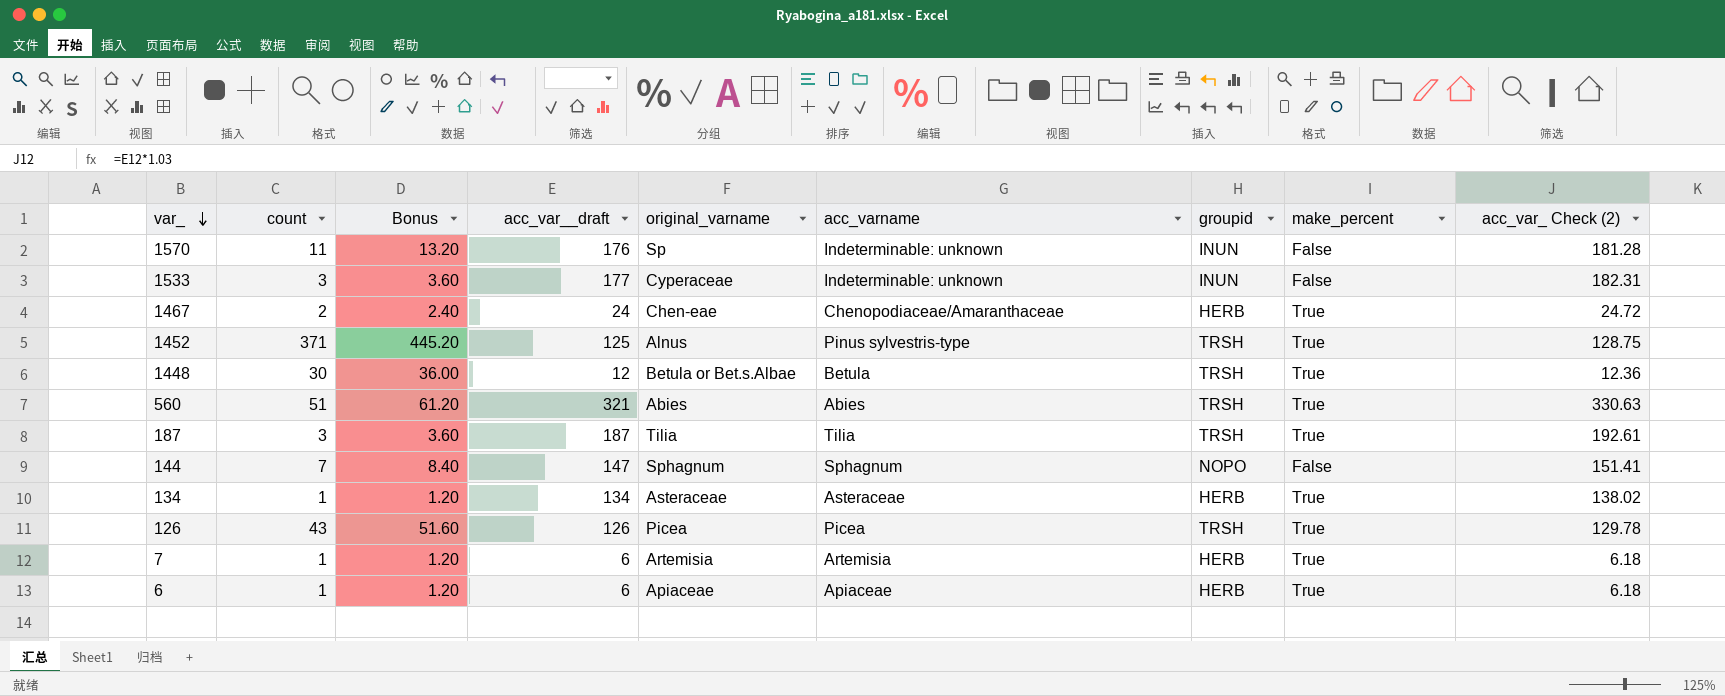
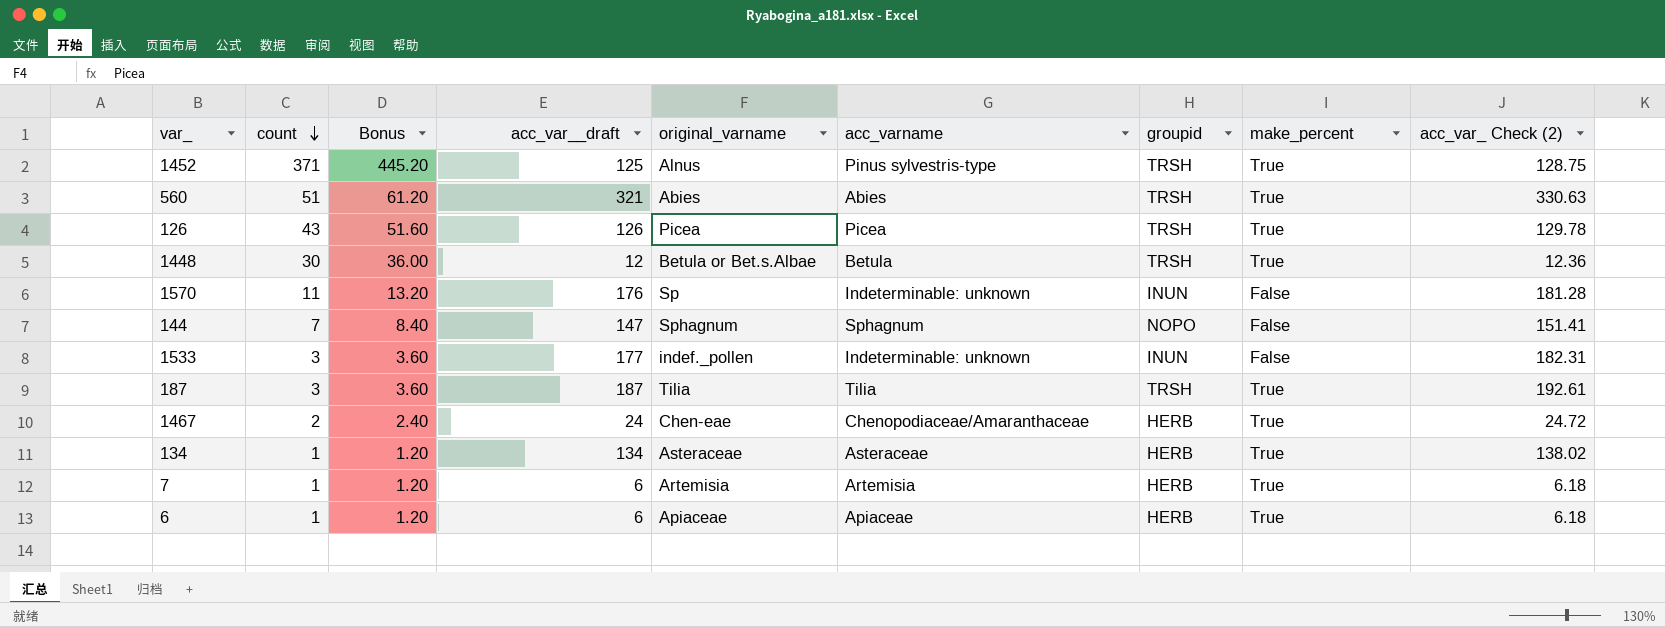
row order: var_ descending -> count descending
1533 | original_varname: Cyperaceae -> indef._pollen

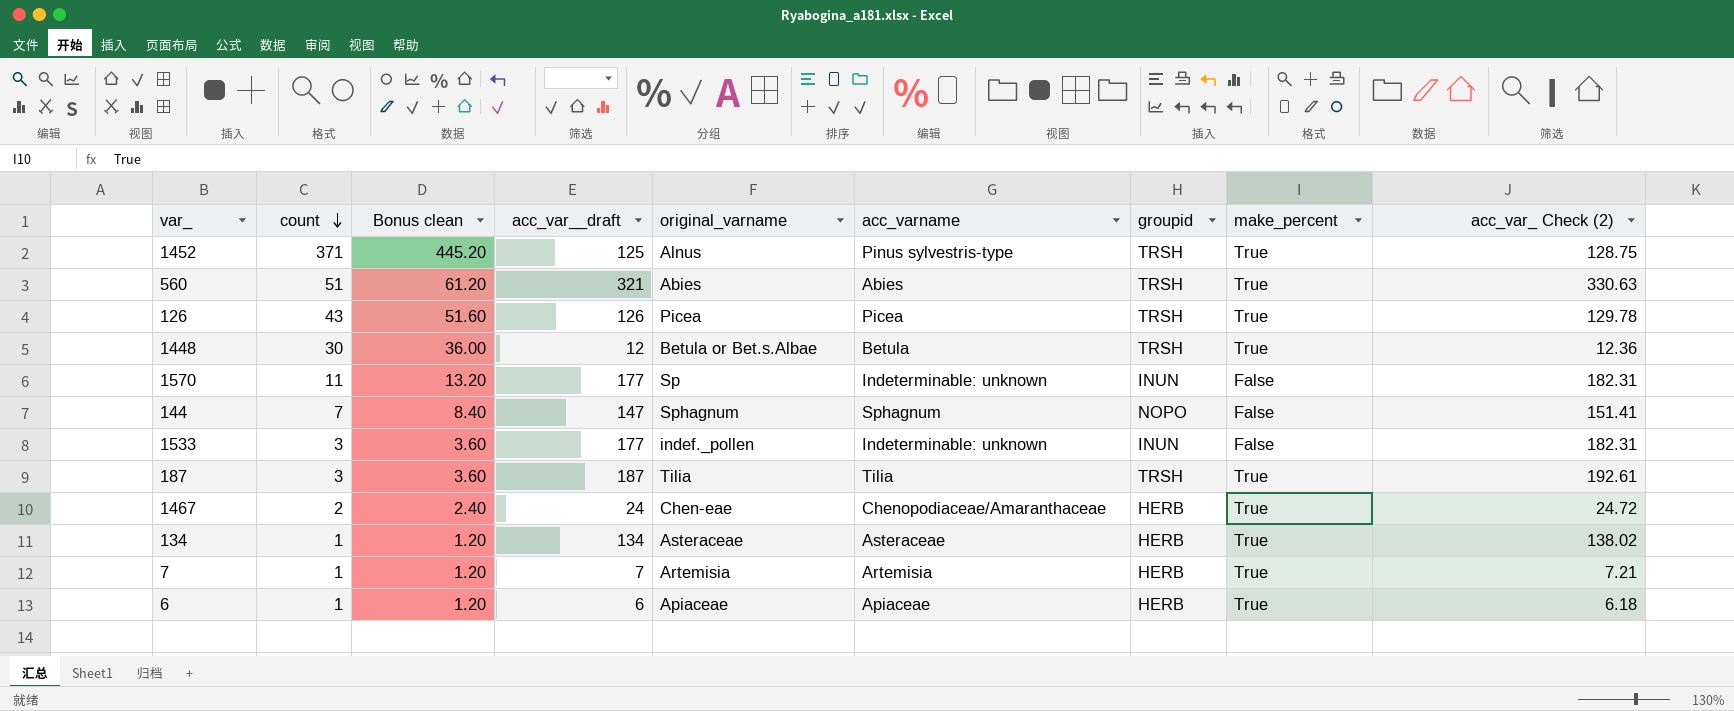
column name: Bonus -> Bonus clean
1570 | acc_var__draft: 176 -> 177
1570 | acc_var_ Check (2): 181.28 -> 182.31
7 | acc_var__draft: 6 -> 7
7 | acc_var_ Check (2): 6.18 -> 7.21

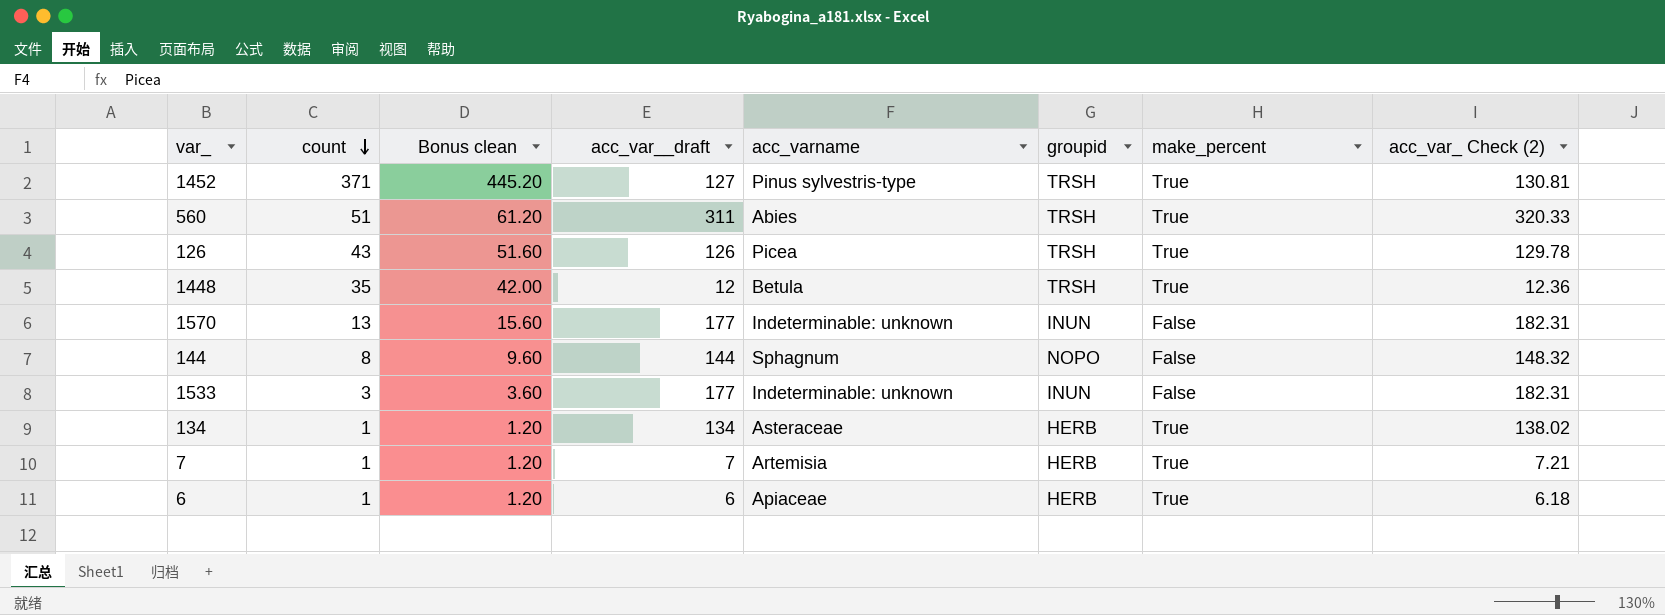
column original_varname | position: 5 -> none
row 187: 3 | 3.60 | 187 | Tilia | Tilia | TRSH | True | 192.61 -> none
row 1467: 2 | 2.40 | 24 | Chen-eae | Chenopodiaceae/Amaranthaceae | HERB | True | 24.72 -> none
1452 | acc_var__draft: 125 -> 127
1452 | acc_var_ Check (2): 128.75 -> 130.81
560 | acc_var__draft: 321 -> 311
560 | acc_var_ Check (2): 330.63 -> 320.33
1448 | count: 30 -> 35
1448 | Bonus clean: 36.00 -> 42.00
1570 | count: 11 -> 13
1570 | Bonus clean: 13.20 -> 15.60
144 | count: 7 -> 8
144 | Bonus clean: 8.40 -> 9.60
144 | acc_var__draft: 147 -> 144
144 | acc_var_ Check (2): 151.41 -> 148.32

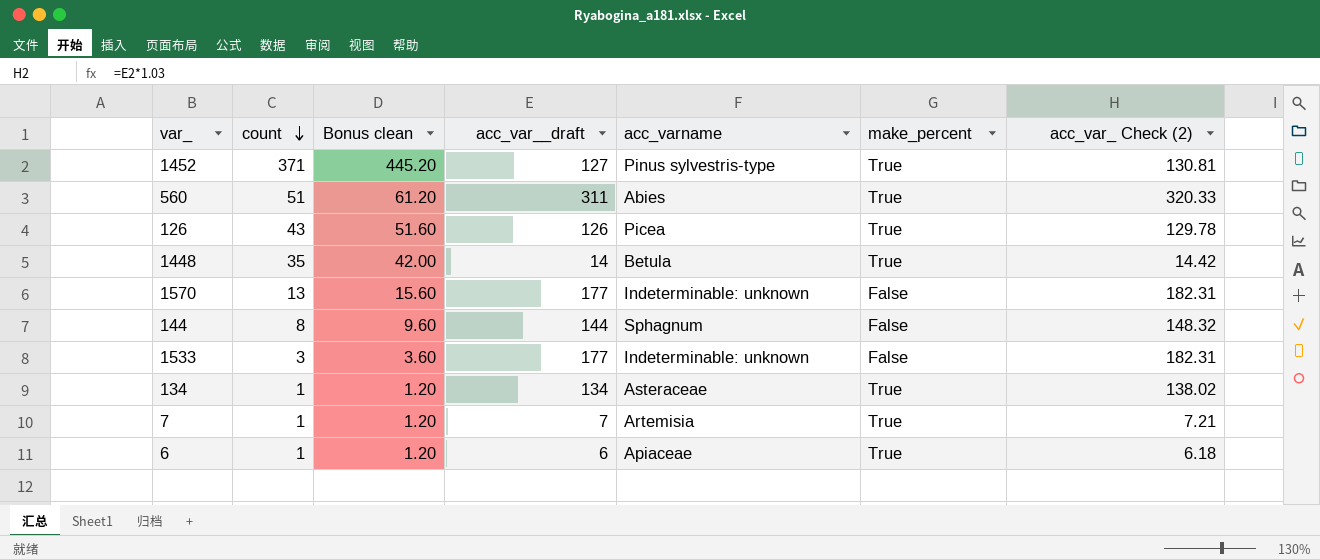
column groupid | position: 6 -> none
1448 | acc_var__draft: 12 -> 14
1448 | acc_var_ Check (2): 12.36 -> 14.42

